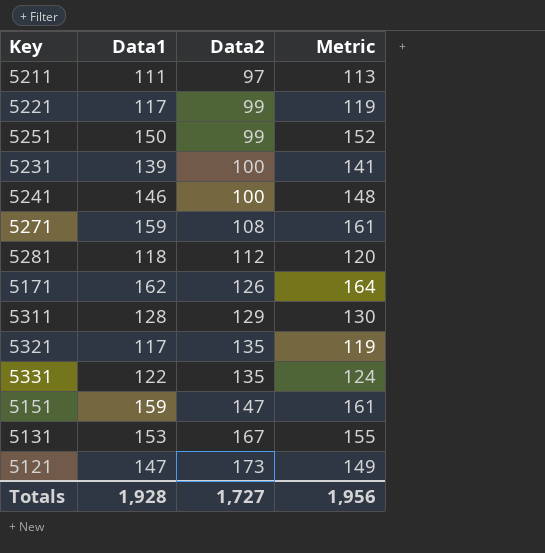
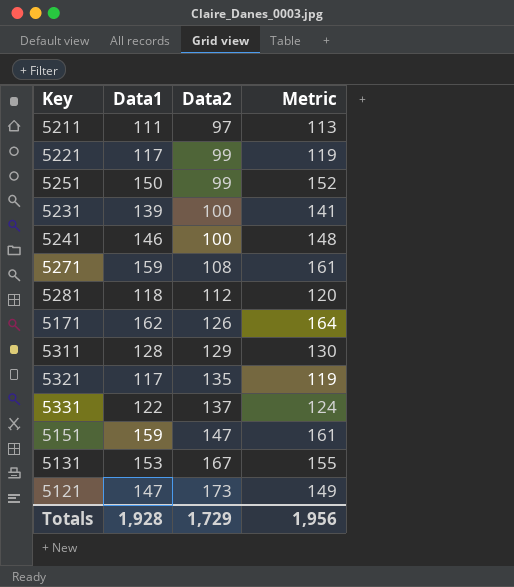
5331 | Data2: 135 -> 137
Totals | Data2: 1,727 -> 1,729

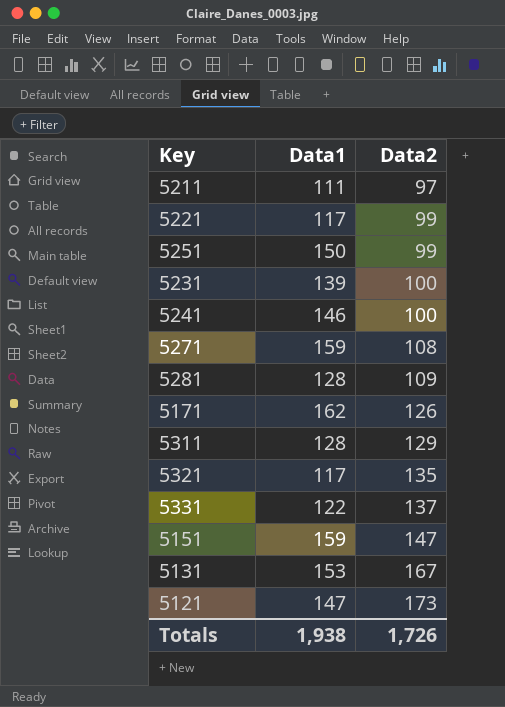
column Metric | formula: [Data1] + 2 -> none
5281 | Data1: 118 -> 128
5281 | Data2: 112 -> 109
Totals | Data1: 1,928 -> 1,938
Totals | Data2: 1,729 -> 1,726

